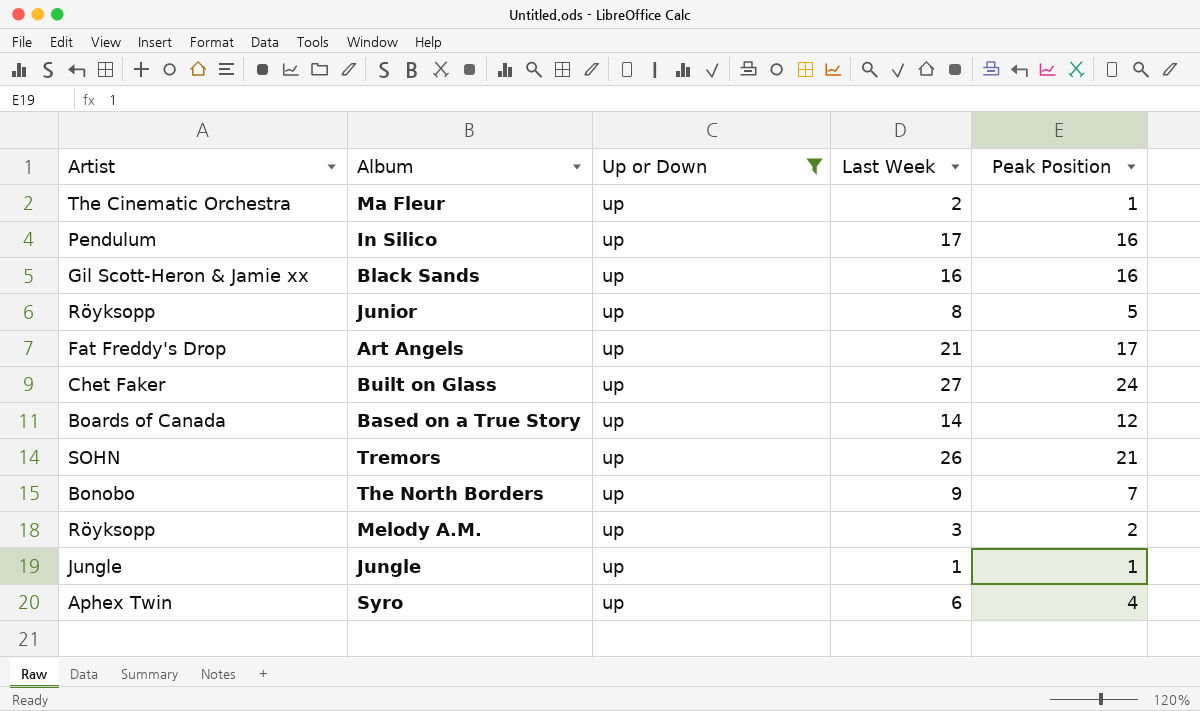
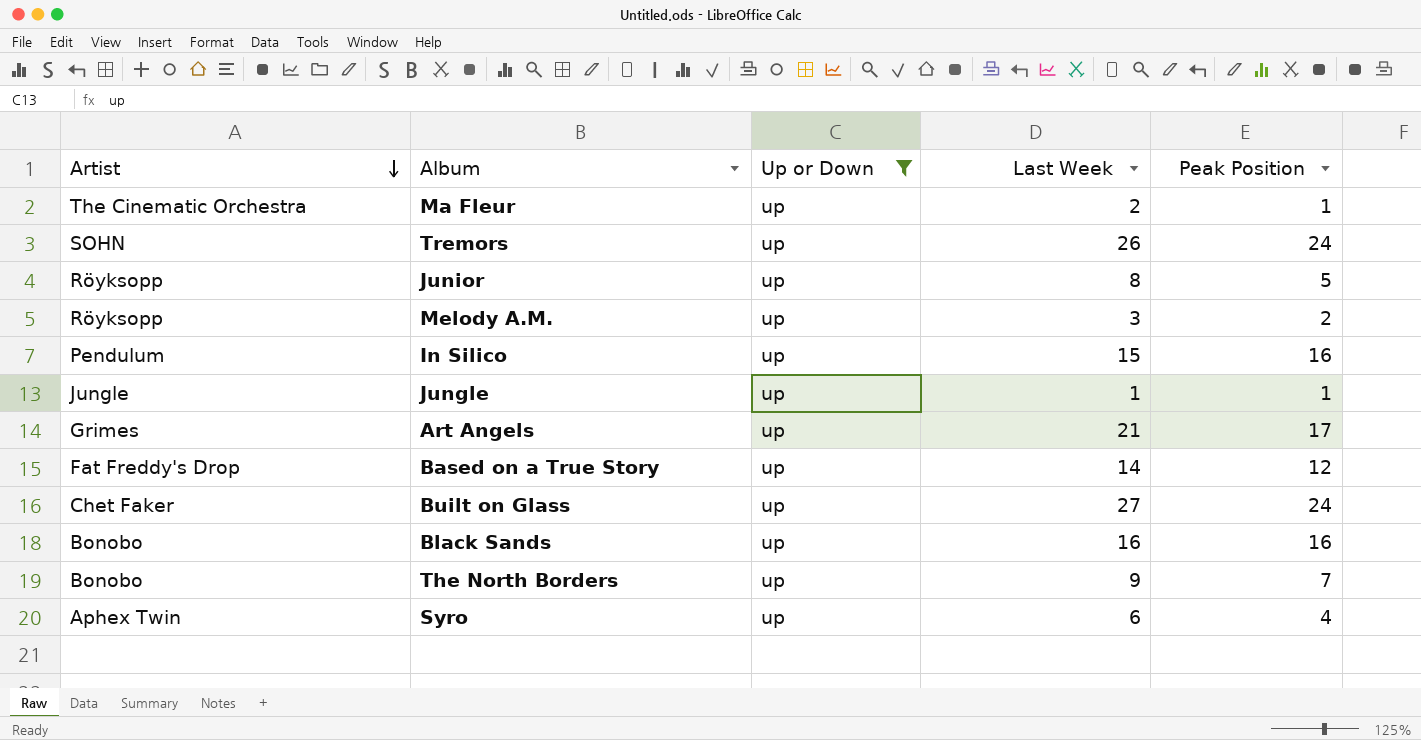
row order: none -> Artist descending
Tremors | Peak Position: 21 -> 24
In Silico | Last Week: 17 -> 15
Art Angels | Artist: Fat Freddy's Drop -> Grimes
Based on a True Story | Artist: Boards of Canada -> Fat Freddy's Drop
Black Sands | Artist: Gil Scott-Heron & Jamie xx -> Bonobo

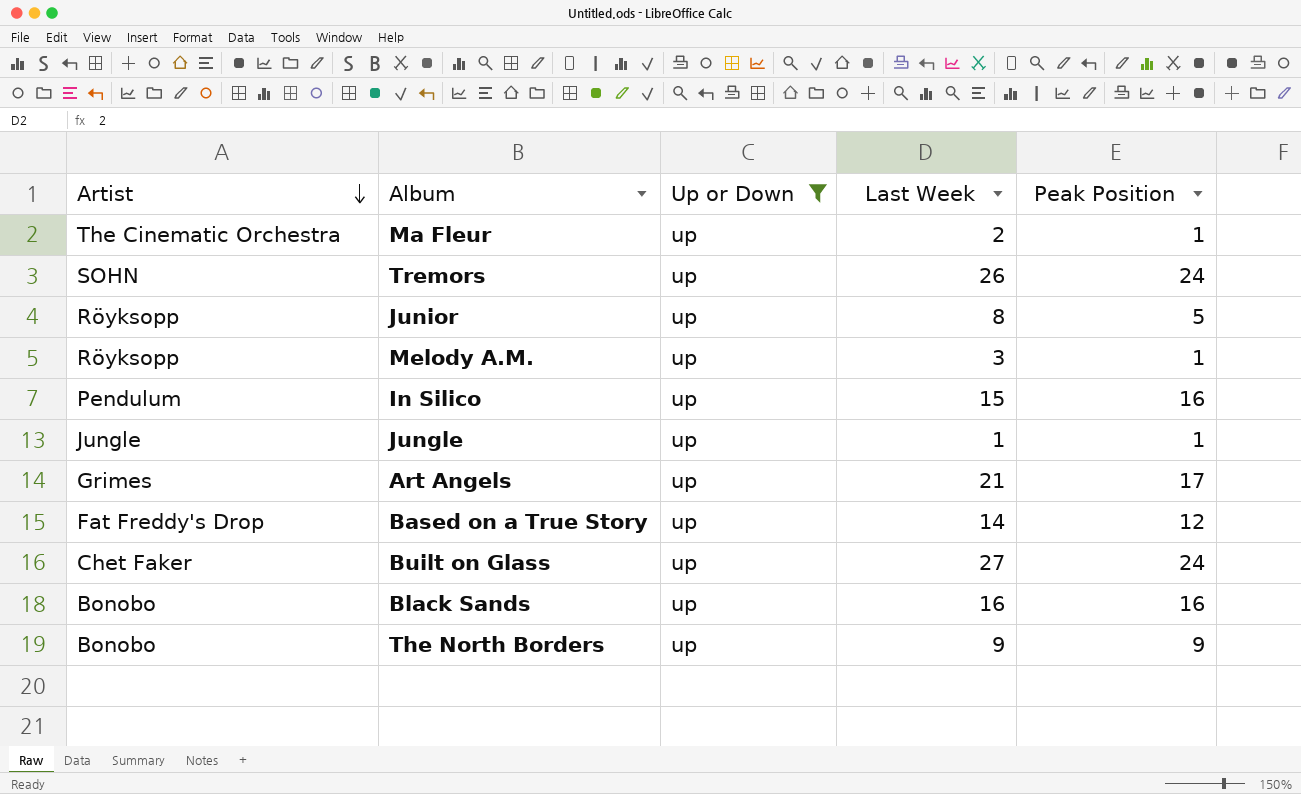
row Syro: Aphex Twin | up | 6 | 4 -> none
Melody A.M. | Peak Position: 2 -> 1
The North Borders | Peak Position: 7 -> 9

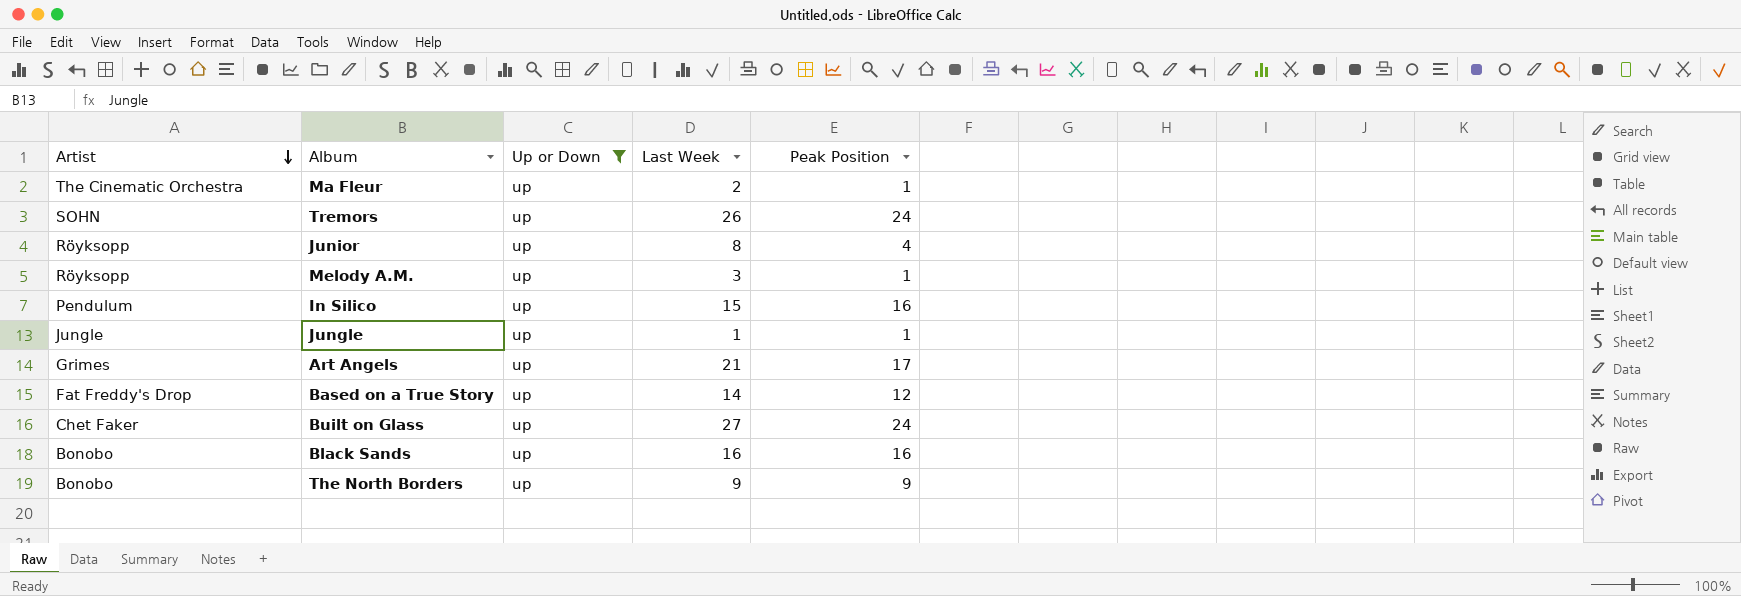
Junior | Peak Position: 5 -> 4

